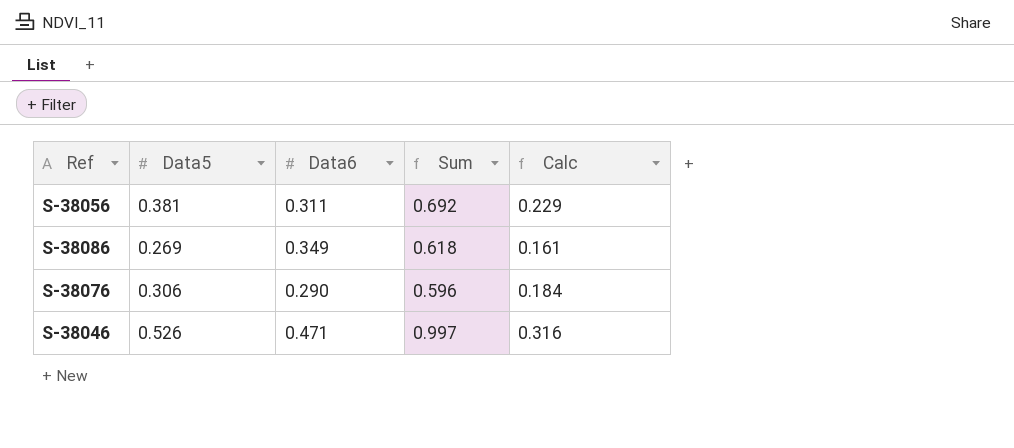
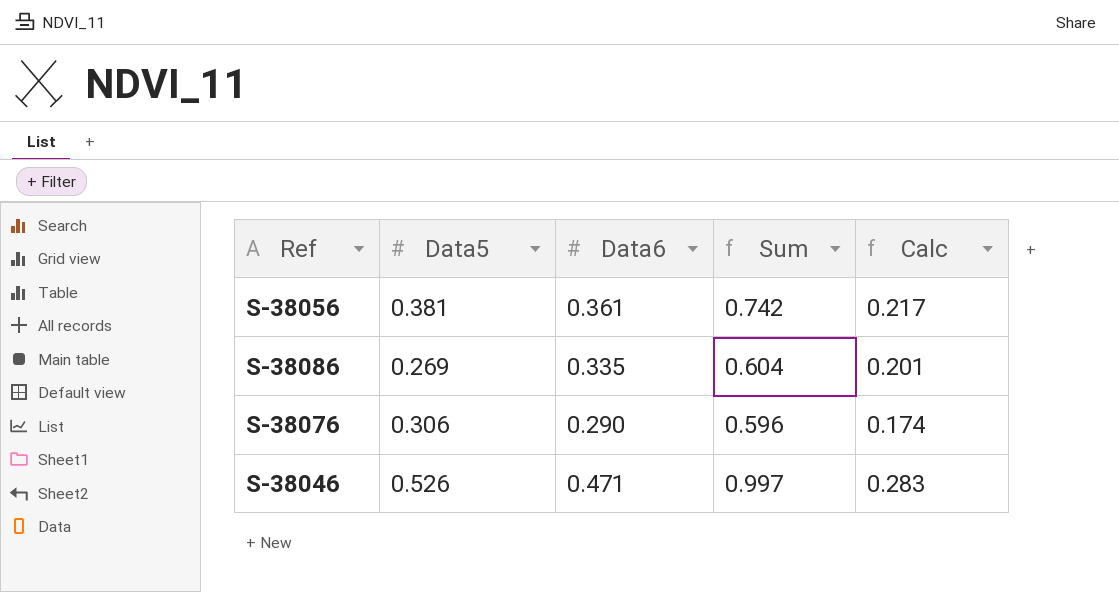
column Calc | formula: [Data5] * 0.6 -> [Data6] * 0.6
S-38056 | Data6: 0.311 -> 0.361
S-38056 | Sum: 0.692 -> 0.742
S-38086 | Data6: 0.349 -> 0.335
S-38086 | Sum: 0.618 -> 0.604

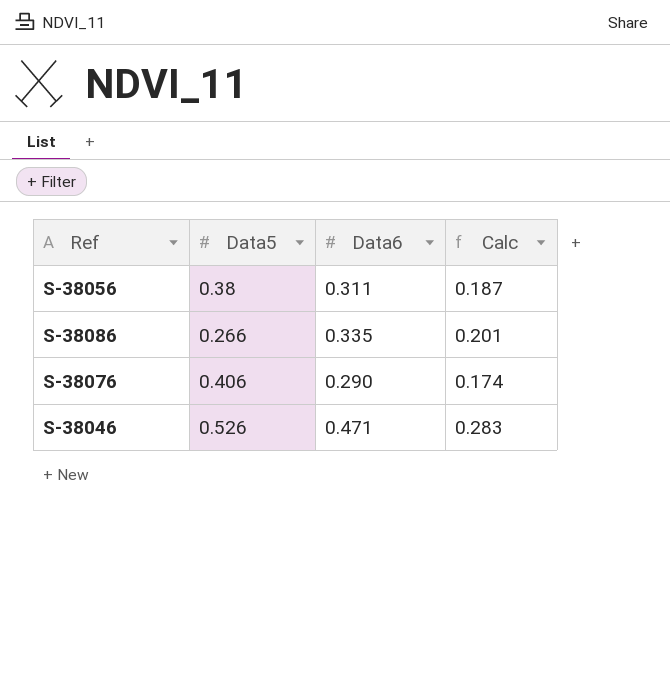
column Sum | formula: [Data5] + [Data6] -> none
S-38056 | Data5: 0.381 -> 0.38
S-38056 | Data6: 0.361 -> 0.311
S-38056 | Calc: 0.217 -> 0.187
S-38086 | Data5: 0.269 -> 0.266
S-38076 | Data5: 0.306 -> 0.406

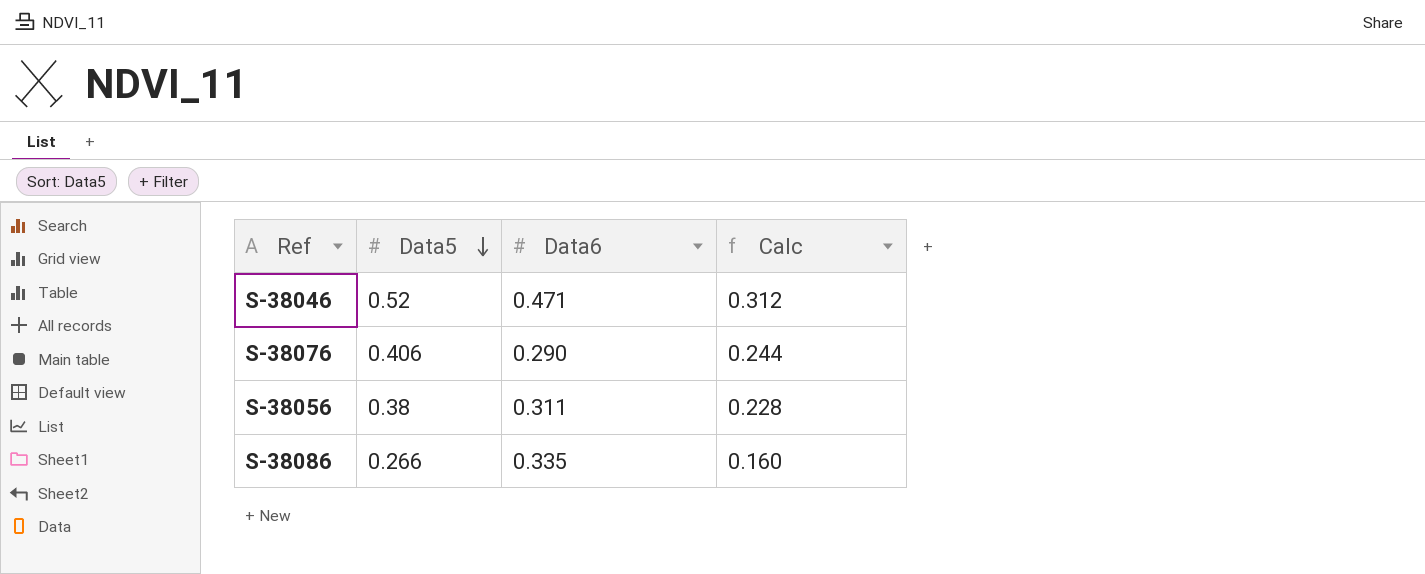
row order: none -> Data5 descending
column Calc | formula: [Data6] * 0.6 -> [Data5] * 0.6
S-38046 | Data5: 0.526 -> 0.52

